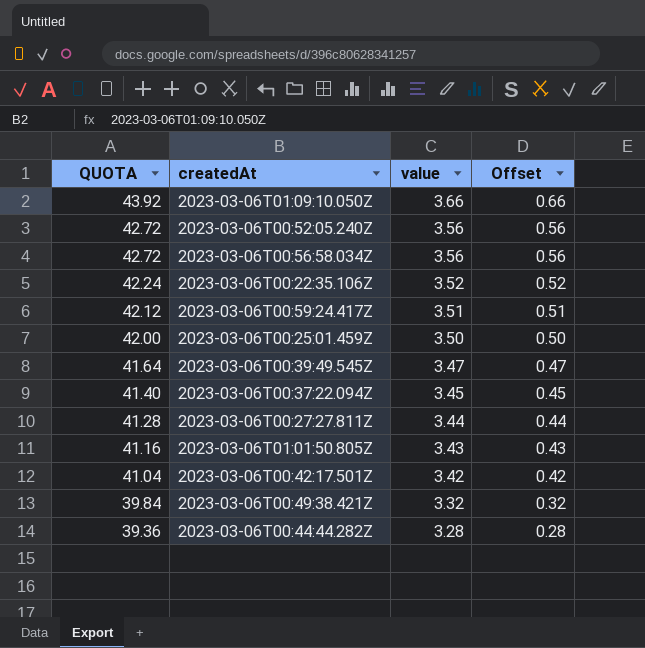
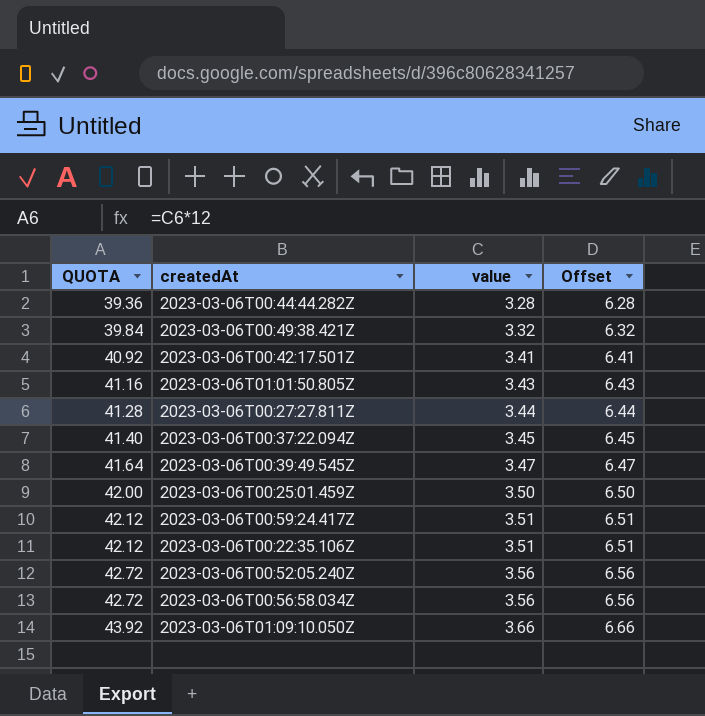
row order: QUOTA descending -> QUOTA ascending
column Offset | formula: [value] - 3 -> [value] + 3
2023-03-06T00:42:17.501Z | QUOTA: 41.04 -> 40.92
2023-03-06T00:42:17.501Z | value: 3.42 -> 3.41
2023-03-06T00:22:35.106Z | QUOTA: 42.24 -> 42.12
2023-03-06T00:22:35.106Z | value: 3.52 -> 3.51

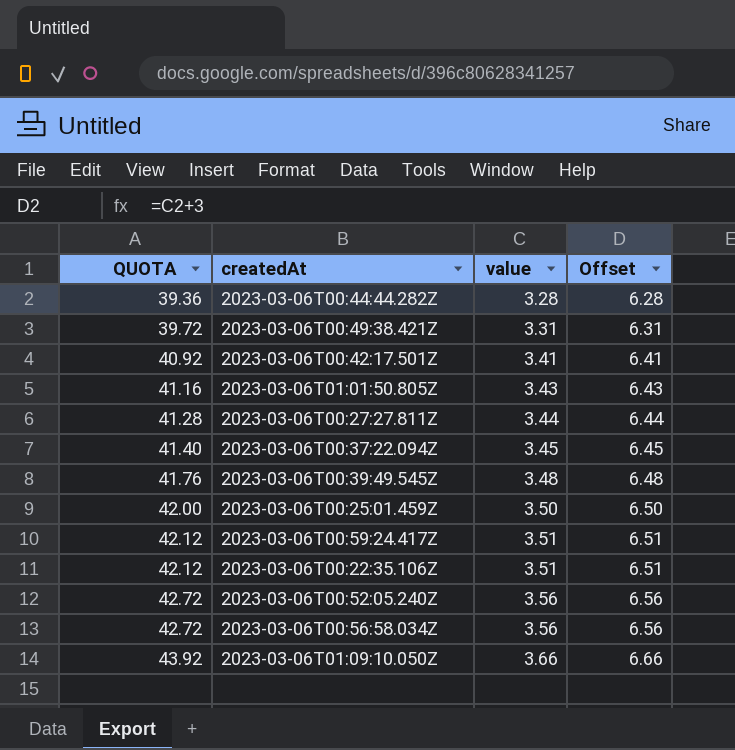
2023-03-06T00:49:38.421Z | QUOTA: 39.84 -> 39.72
2023-03-06T00:49:38.421Z | value: 3.32 -> 3.31
2023-03-06T00:49:38.421Z | Offset: 6.32 -> 6.31
2023-03-06T00:39:49.545Z | QUOTA: 41.64 -> 41.76
2023-03-06T00:39:49.545Z | value: 3.47 -> 3.48
2023-03-06T00:39:49.545Z | Offset: 6.47 -> 6.48

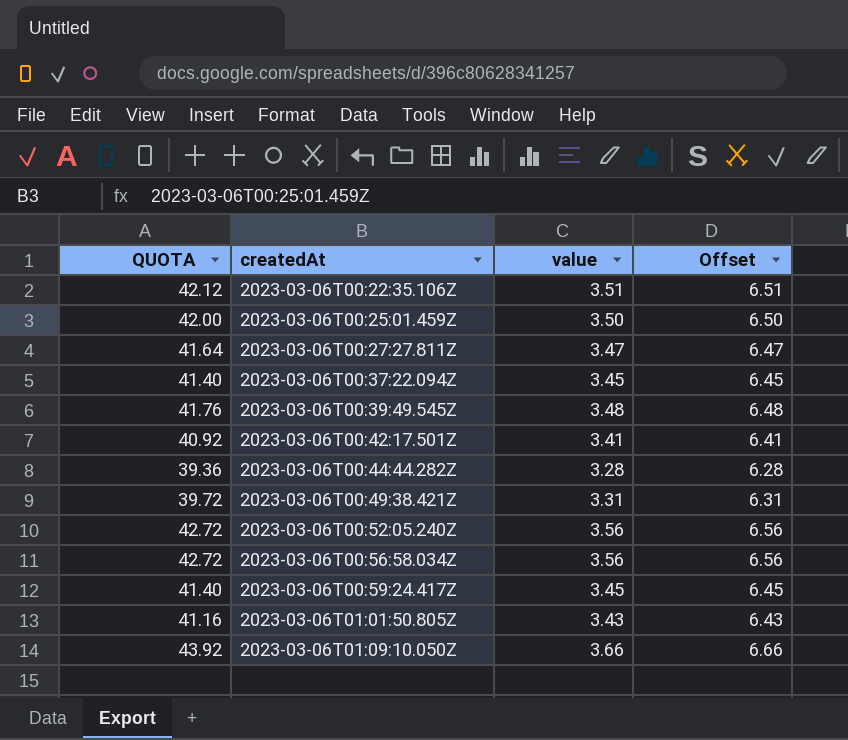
row order: QUOTA ascending -> createdAt ascending
2023-03-06T00:27:27.811Z | QUOTA: 41.28 -> 41.64
2023-03-06T00:27:27.811Z | value: 3.44 -> 3.47
2023-03-06T00:27:27.811Z | Offset: 6.44 -> 6.47
2023-03-06T00:59:24.417Z | QUOTA: 42.12 -> 41.40
2023-03-06T00:59:24.417Z | value: 3.51 -> 3.45
2023-03-06T00:59:24.417Z | Offset: 6.51 -> 6.45

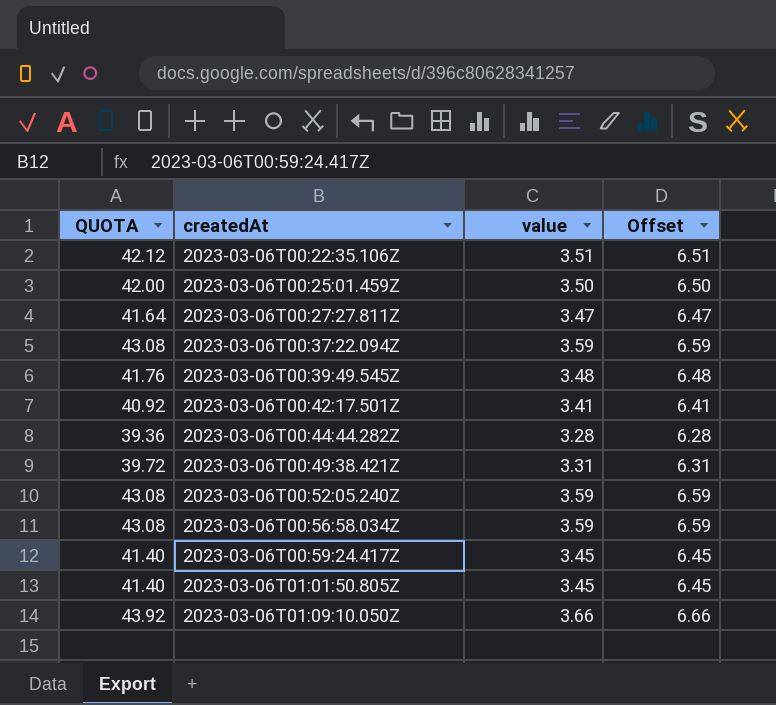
2023-03-06T00:37:22.094Z | QUOTA: 41.40 -> 43.08
2023-03-06T00:37:22.094Z | value: 3.45 -> 3.59
2023-03-06T00:37:22.094Z | Offset: 6.45 -> 6.59
2023-03-06T00:52:05.240Z | QUOTA: 42.72 -> 43.08
2023-03-06T00:52:05.240Z | value: 3.56 -> 3.59
2023-03-06T00:52:05.240Z | Offset: 6.56 -> 6.59
2023-03-06T00:56:58.034Z | QUOTA: 42.72 -> 43.08
2023-03-06T00:56:58.034Z | value: 3.56 -> 3.59
2023-03-06T00:56:58.034Z | Offset: 6.56 -> 6.59
2023-03-06T01:01:50.805Z | QUOTA: 41.16 -> 41.40
2023-03-06T01:01:50.805Z | value: 3.43 -> 3.45
2023-03-06T01:01:50.805Z | Offset: 6.43 -> 6.45

